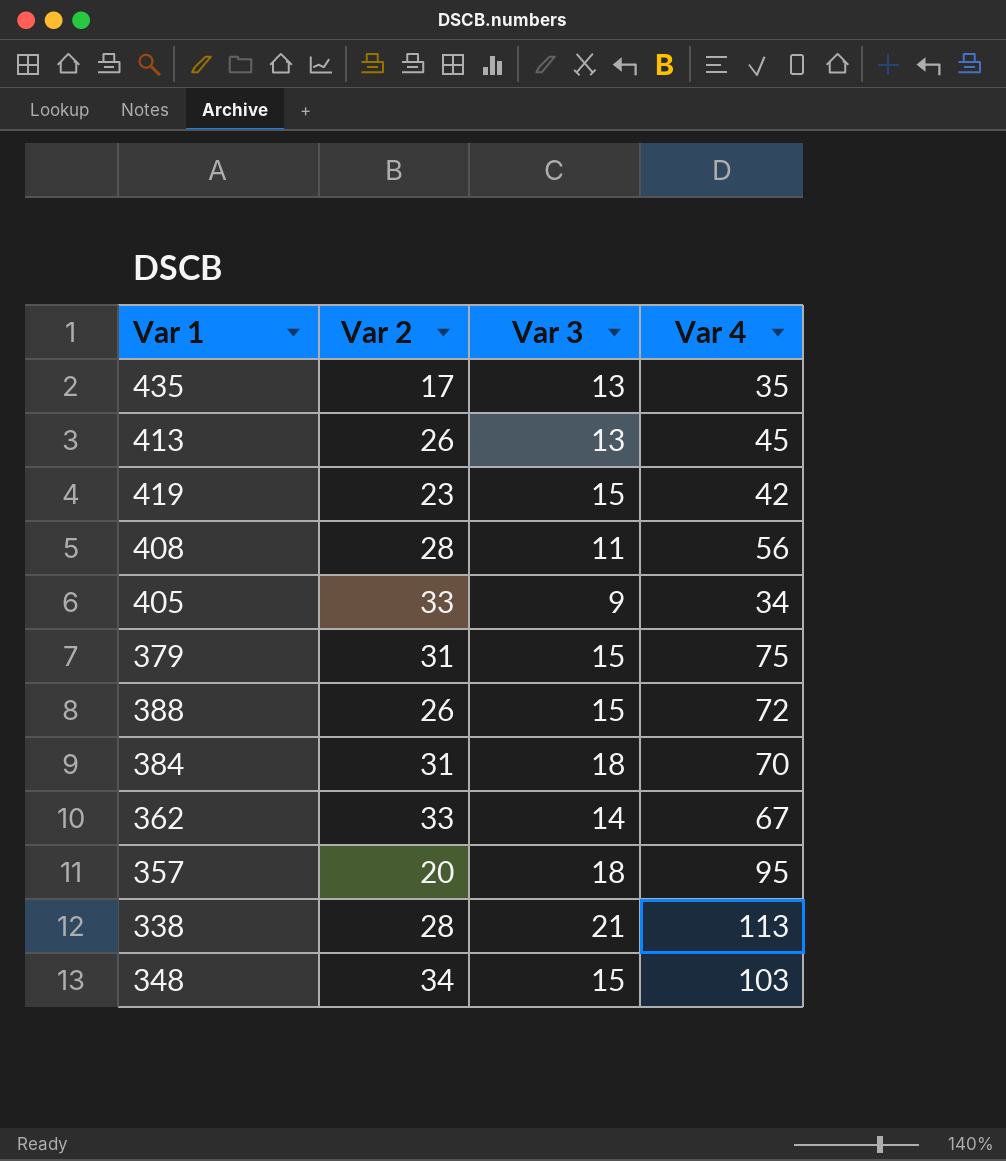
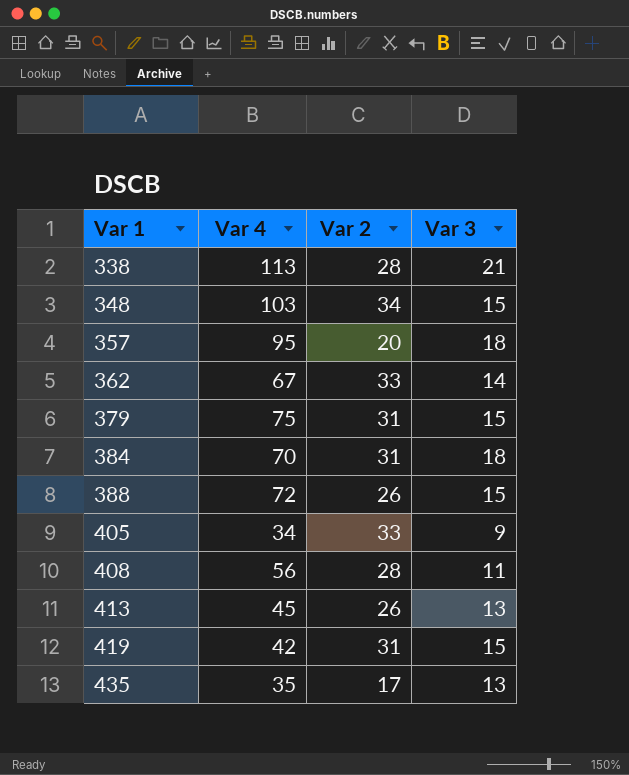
row order: none -> Var 1 ascending
column Var 4 | position: 4 -> 2
419 | Var 2: 23 -> 31

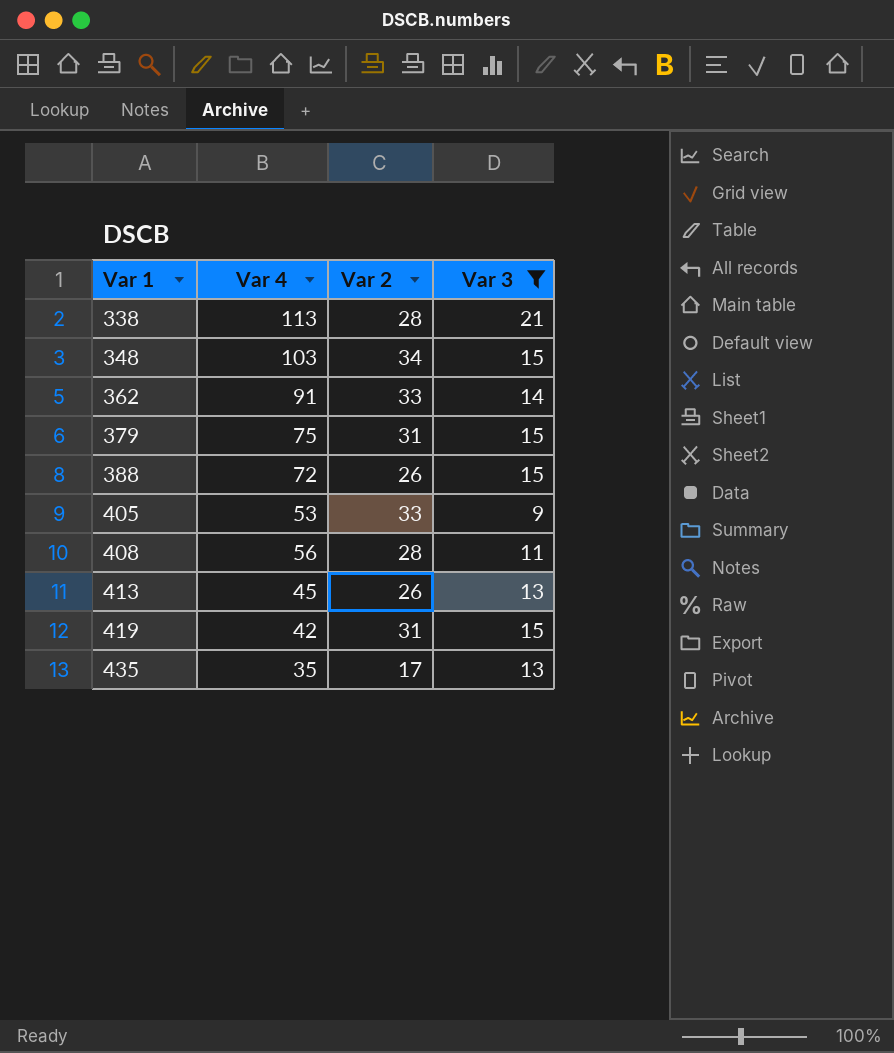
filter: none -> Var 3 != 18
362 | Var 4: 67 -> 91
405 | Var 4: 34 -> 53

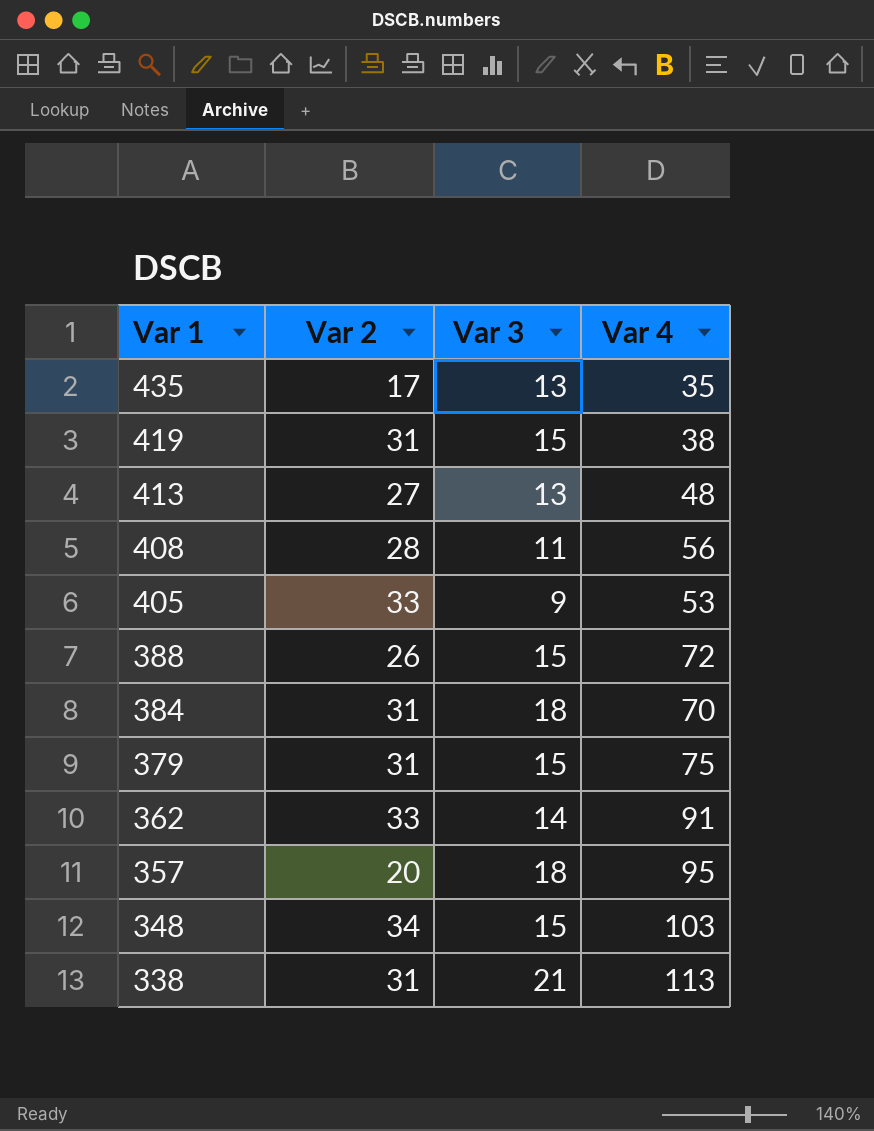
filter: Var 3 != 18 -> none
row order: Var 1 ascending -> Var 1 descending
column Var 4 | position: 2 -> 4
419 | Var 4: 42 -> 38
413 | Var 2: 26 -> 27
413 | Var 4: 45 -> 48
338 | Var 2: 28 -> 31

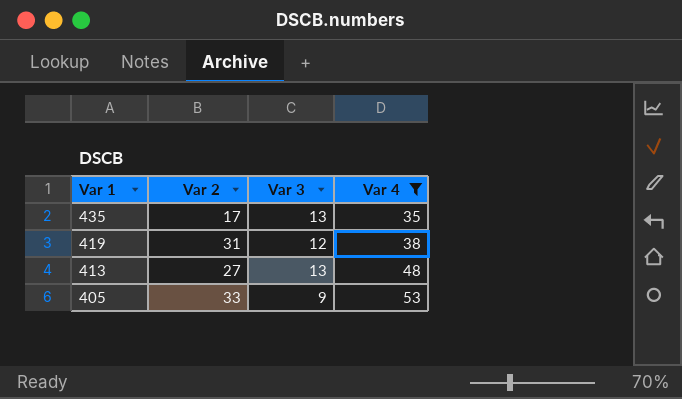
filter: none -> Var 4 <= 53
419 | Var 3: 15 -> 12

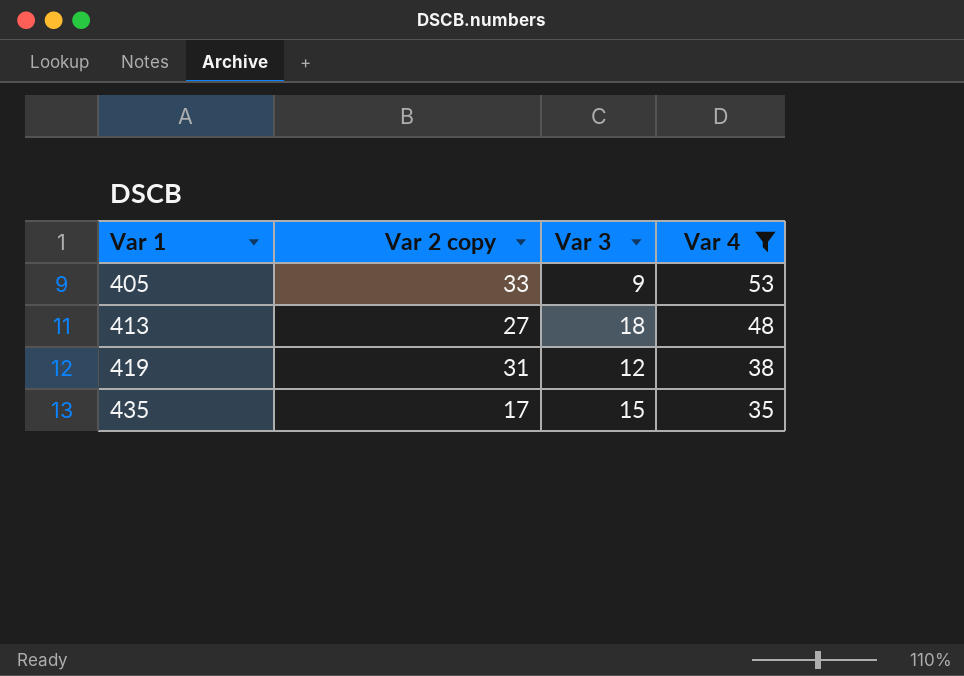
row order: Var 1 descending -> Var 1 ascending
column name: Var 2 -> Var 2 copy
413 | Var 3: 13 -> 18
435 | Var 3: 13 -> 15

